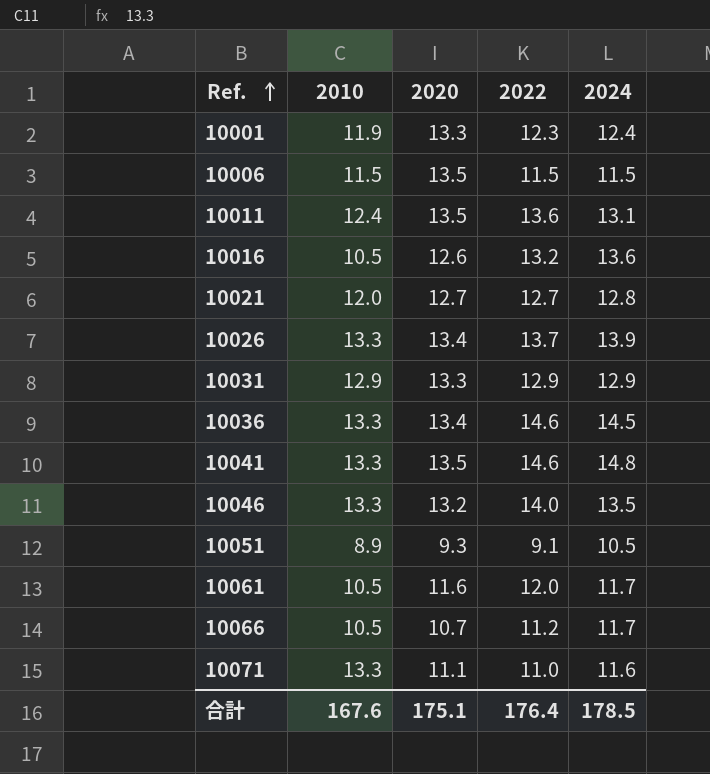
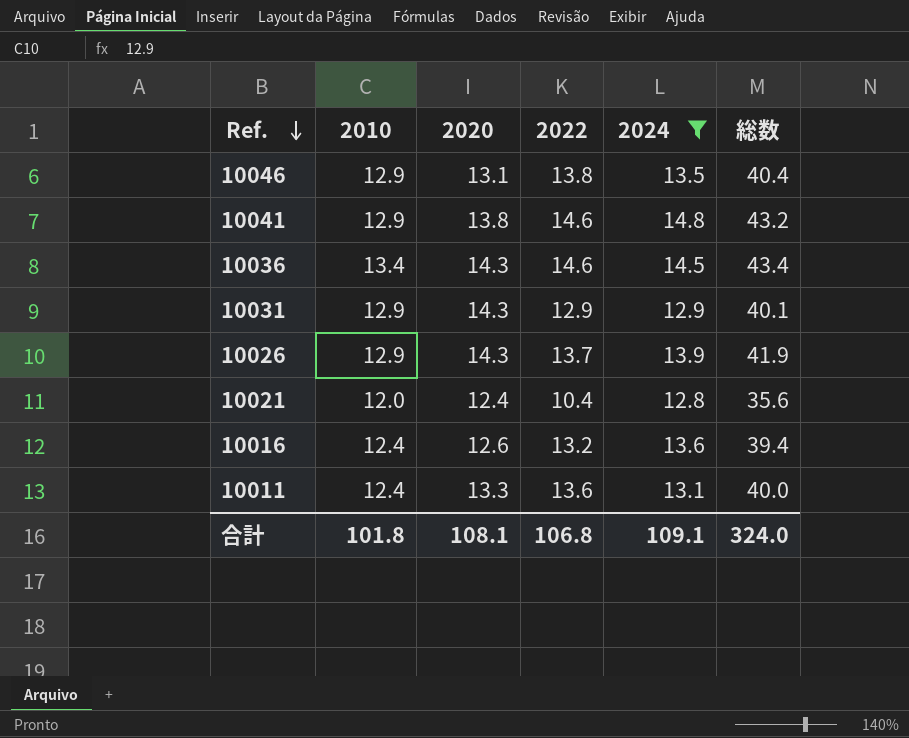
filter: none -> 2024 >= 12.8
row order: Ref. ascending -> Ref. descending
column 総数 | formula: none -> [2020] + [2022] + [2024]
10046 | 2010: 13.3 -> 12.9
10046 | 2020: 13.2 -> 13.1
10046 | 2022: 14.0 -> 13.8
10041 | 2010: 13.3 -> 12.9
10041 | 2020: 13.5 -> 13.8
10036 | 2010: 13.3 -> 13.4
10036 | 2020: 13.4 -> 14.3
10031 | 2020: 13.3 -> 14.3
10026 | 2010: 13.3 -> 12.9
10026 | 2020: 13.4 -> 14.3
10021 | 2020: 12.7 -> 12.4
10021 | 2022: 12.7 -> 10.4
10016 | 2010: 10.5 -> 12.4
10011 | 2020: 13.5 -> 13.3
合計 | 2010: 167.6 -> 101.8
合計 | 2020: 175.1 -> 108.1
合計 | 2022: 176.4 -> 106.8
合計 | 2024: 178.5 -> 109.1

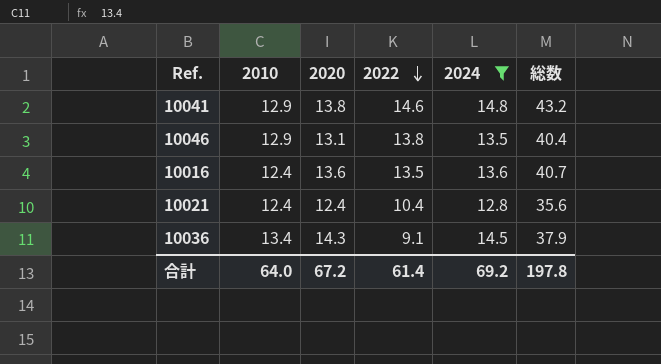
row order: Ref. descending -> 2022 descending
row 10031: 12.9 | 14.3 | 12.9 | 12.9 | 40.1 -> none
row 10026: 12.9 | 14.3 | 13.7 | 13.9 | 41.9 -> none
row 10011: 12.4 | 13.3 | 13.6 | 13.1 | 40.0 -> none
10016 | 2020: 12.6 -> 13.6
10016 | 2022: 13.2 -> 13.5
10016 | 総数: 39.4 -> 40.7
10021 | 2010: 12.0 -> 12.4
10036 | 2022: 14.6 -> 9.1
10036 | 総数: 43.4 -> 37.9
合計 | 2010: 101.8 -> 64.0
合計 | 2020: 108.1 -> 67.2
合計 | 2022: 106.8 -> 61.4
合計 | 2024: 109.1 -> 69.2
合計 | 総数: 324.0 -> 197.8

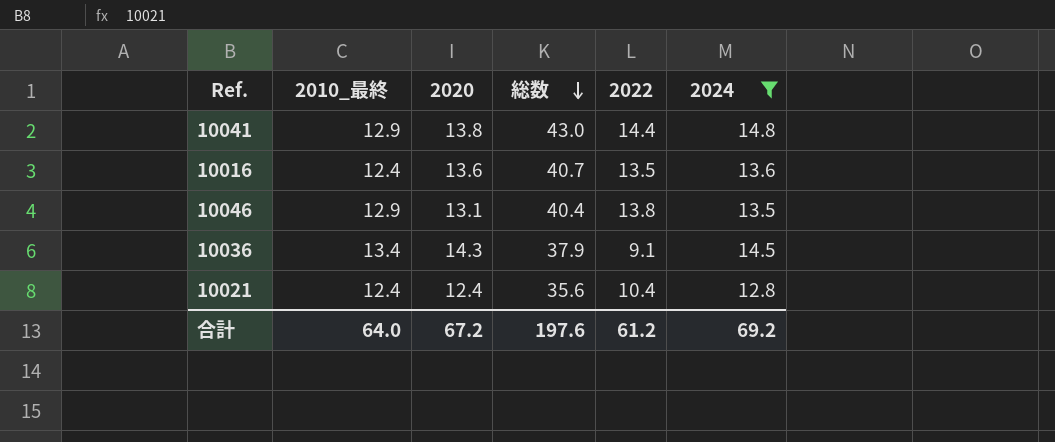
row order: 2022 descending -> 総数 descending
column name: 2010 -> 2010_最終
column 総数 | position: 6 -> 4
10041 | 総数: 43.2 -> 43.0
10041 | 2022: 14.6 -> 14.4
合計 | 総数: 197.8 -> 197.6
合計 | 2022: 61.4 -> 61.2

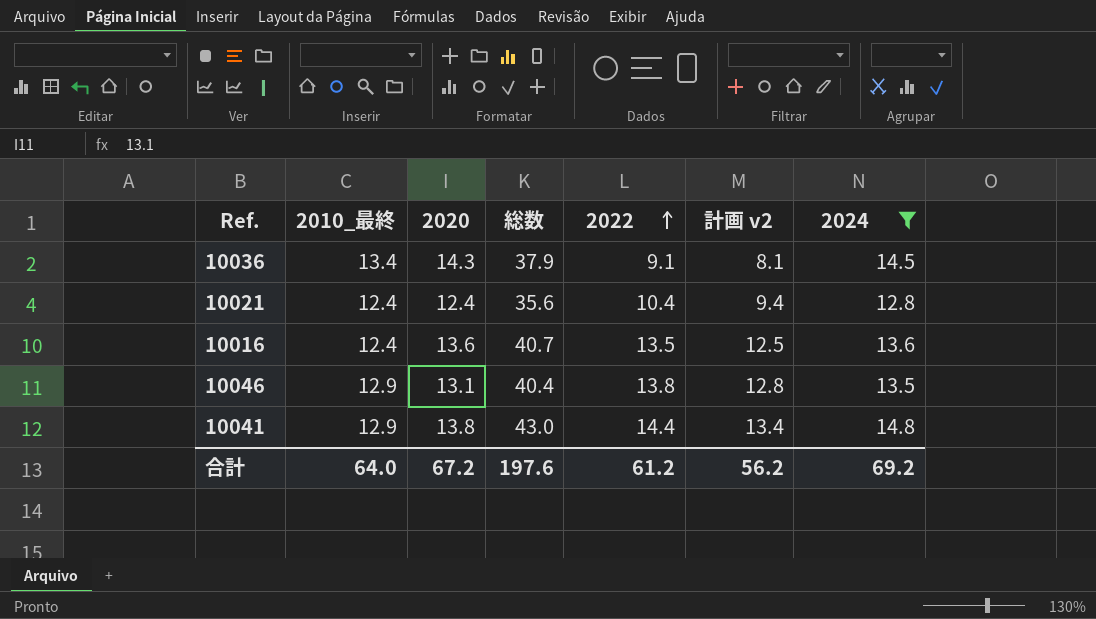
row order: 総数 descending -> 2022 ascending
column 計画 v2 | formula: none -> [2022] - 1

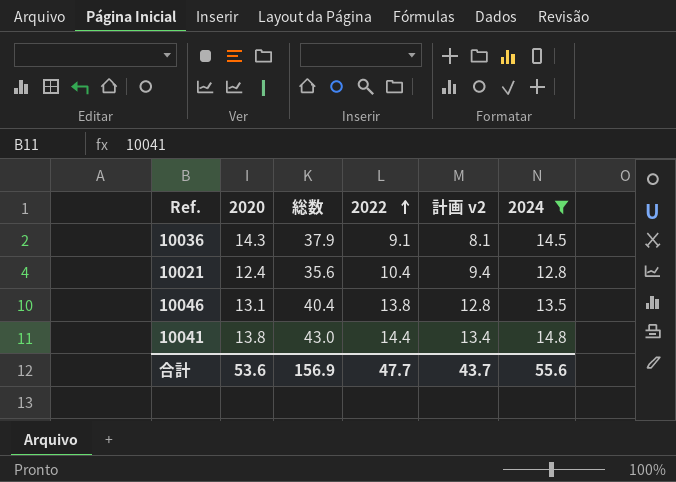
column 2010_最終 | position: 2 -> none
row 10016: 12.4 | 13.6 | 40.7 | 13.5 | 12.5 | 13.6 -> none
合計 | 2020: 67.2 -> 53.6
合計 | 総数: 197.6 -> 156.9
合計 | 2022: 61.2 -> 47.7
合計 | 計画 v2: 56.2 -> 43.7
合計 | 2024: 69.2 -> 55.6

